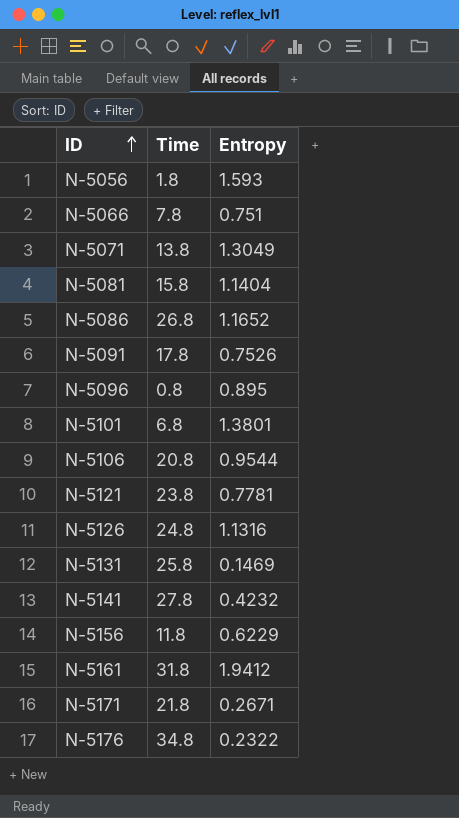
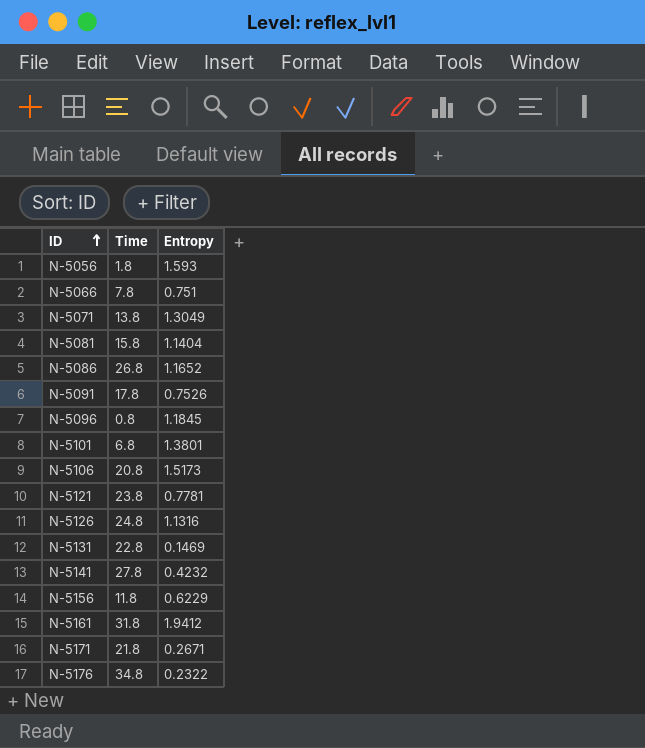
N-5096 | Entropy: 0.895 -> 1.1845
N-5106 | Entropy: 0.9544 -> 1.5173
N-5131 | Time: 25.8 -> 22.8

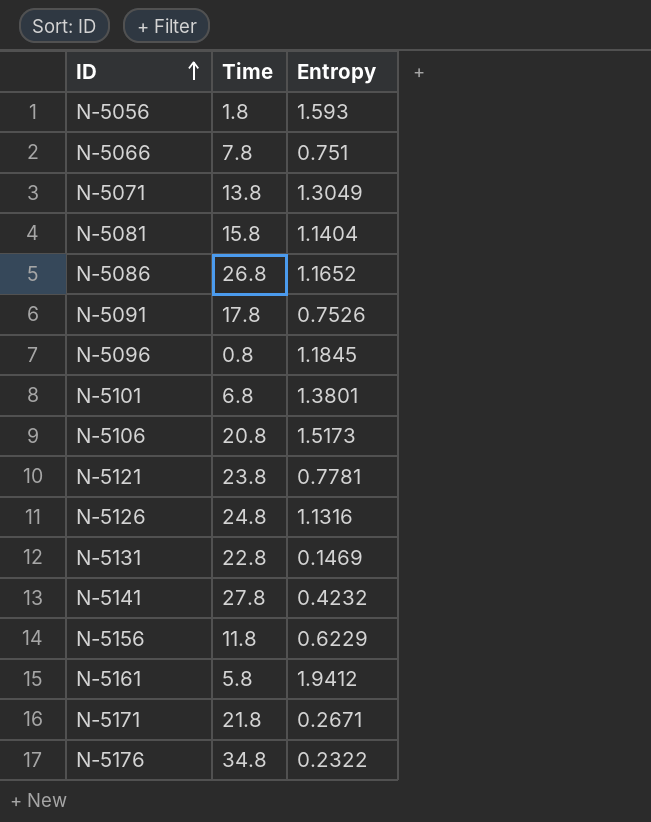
N-5161 | Time: 31.8 -> 5.8

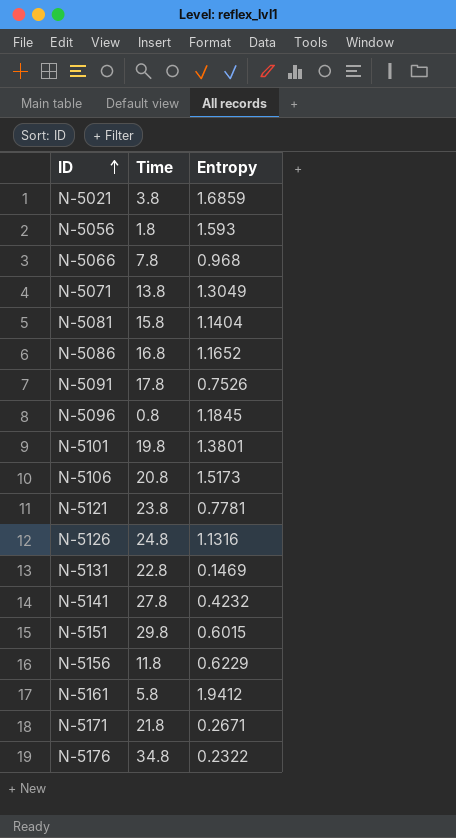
row N-5021: none -> 3.8 | 1.6859
N-5066 | Entropy: 0.751 -> 0.968
N-5086 | Time: 26.8 -> 16.8
N-5101 | Time: 6.8 -> 19.8
row N-5151: none -> 29.8 | 0.6015

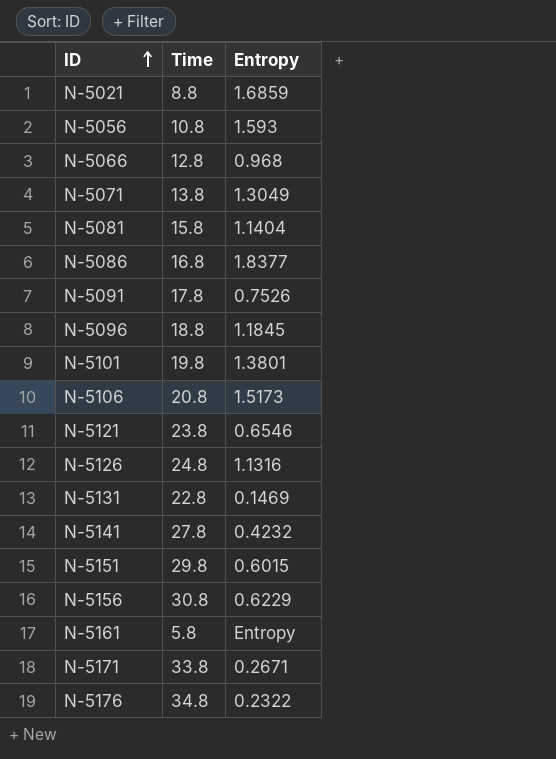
N-5021 | Time: 3.8 -> 8.8
N-5056 | Time: 1.8 -> 10.8
N-5066 | Time: 7.8 -> 12.8
N-5086 | Entropy: 1.1652 -> 1.8377
N-5096 | Time: 0.8 -> 18.8
N-5121 | Entropy: 0.7781 -> 0.6546
N-5156 | Time: 11.8 -> 30.8
N-5161 | Entropy: 1.9412 -> Entropy
N-5171 | Time: 21.8 -> 33.8

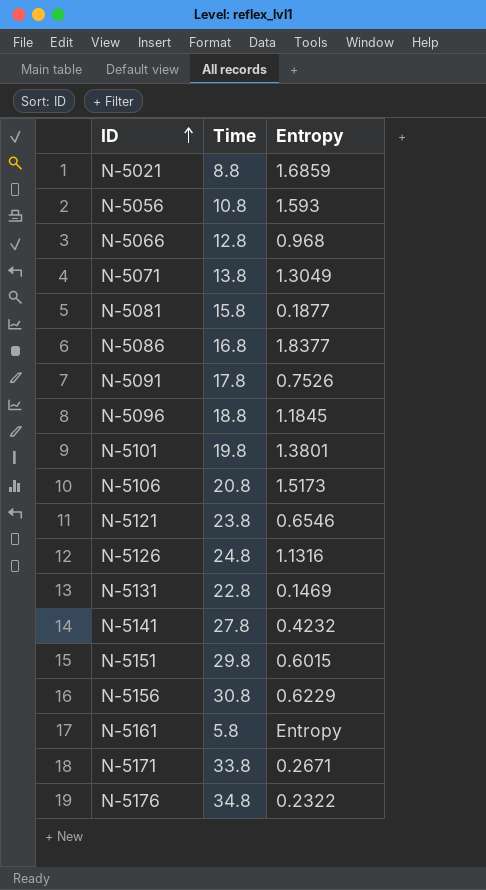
N-5081 | Entropy: 1.1404 -> 0.1877

